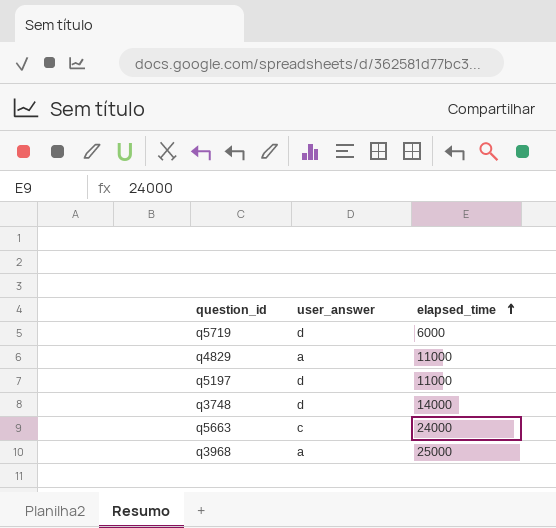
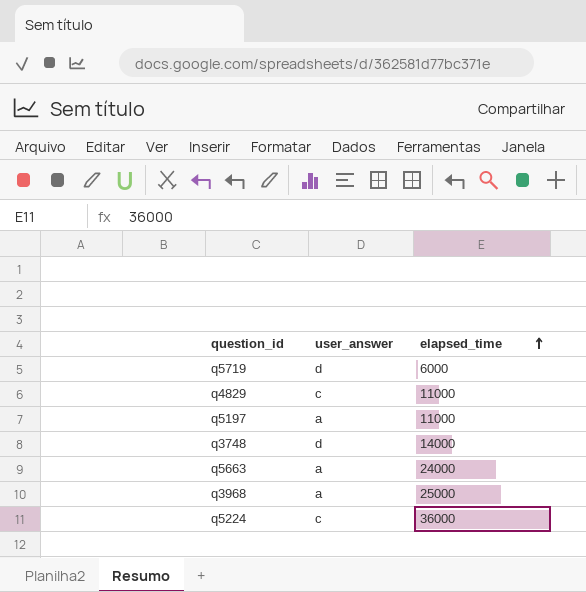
q4829 | user_answer: a -> c
q5197 | user_answer: d -> a
q5663 | user_answer: c -> a
row q5224: none -> c | 36000

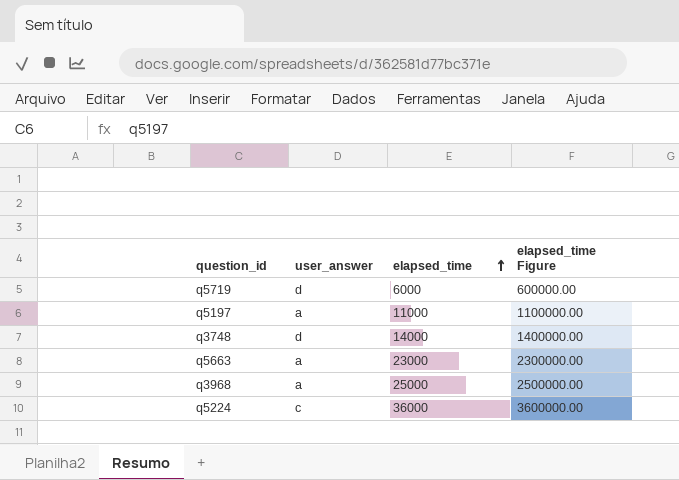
column elapsed_time Figure | formula: none -> [elapsed_time] * 100
row q4829: c | 11000 -> none
q5663 | elapsed_time: 24000 -> 23000

